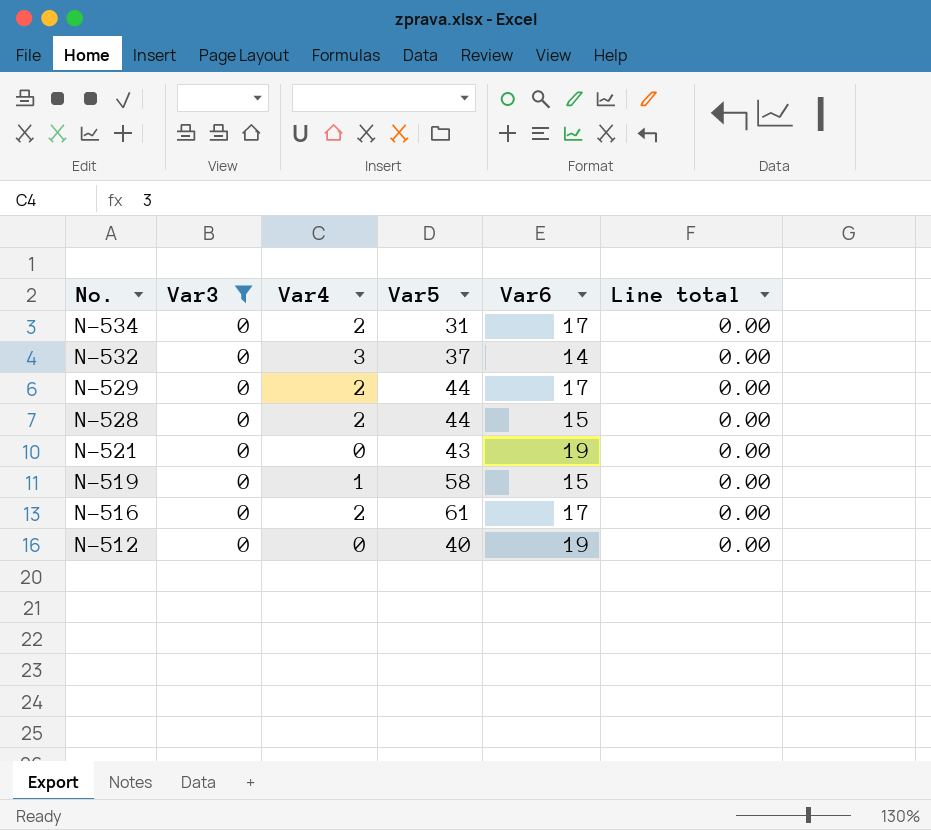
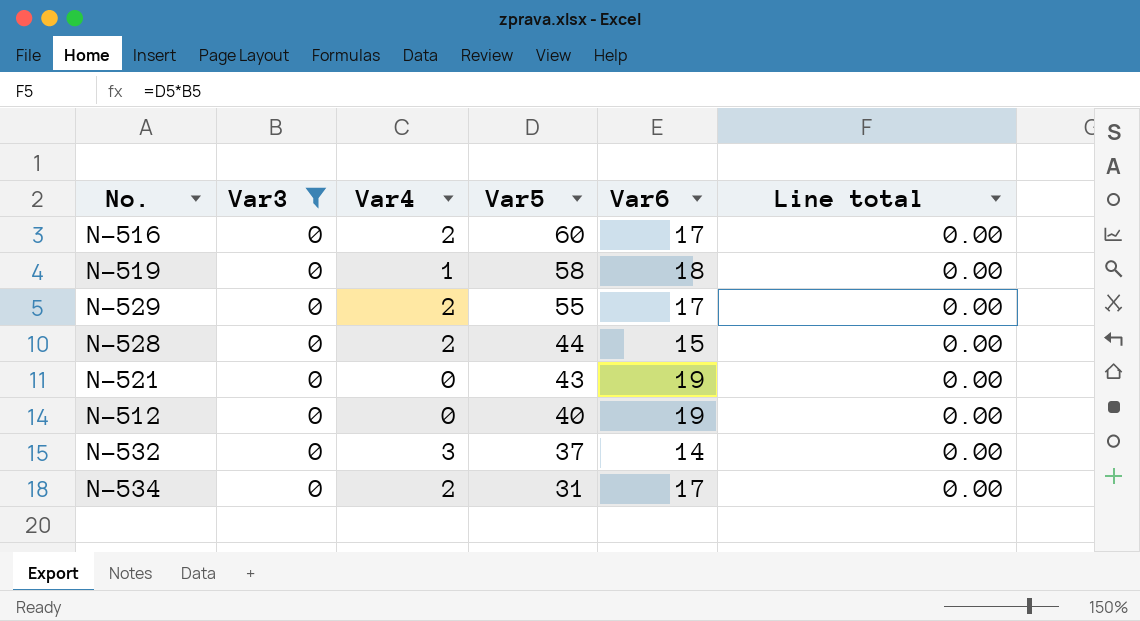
row order: No. descending -> Var5 descending
N-516 | Var5: 61 -> 60
N-519 | Var6: 15 -> 18
N-529 | Var5: 44 -> 55

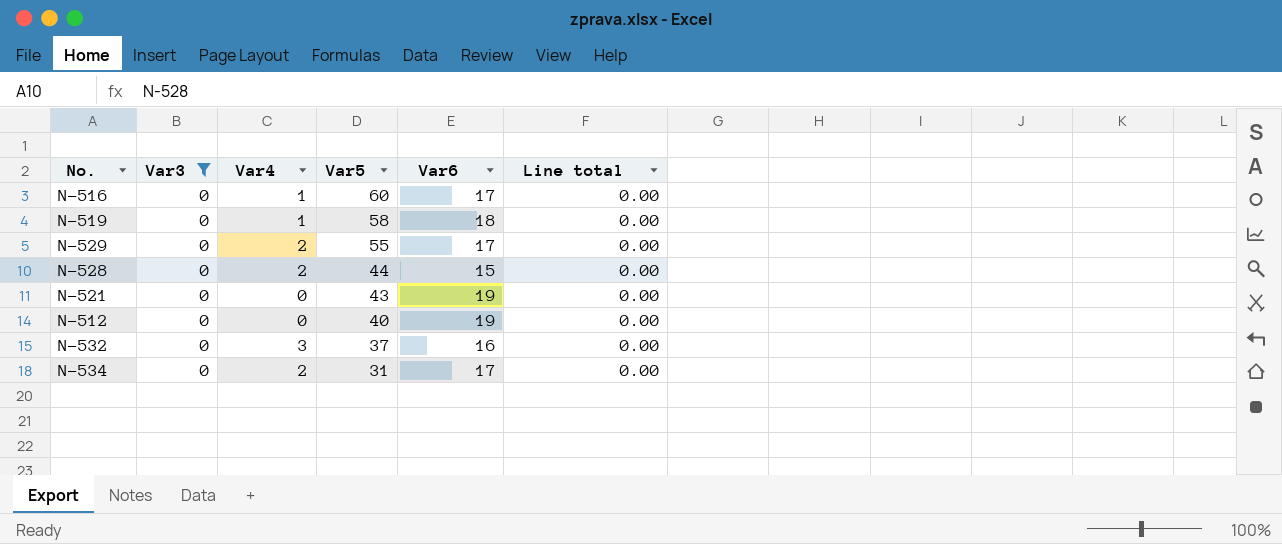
N-516 | Var4: 2 -> 1
N-532 | Var6: 14 -> 16

